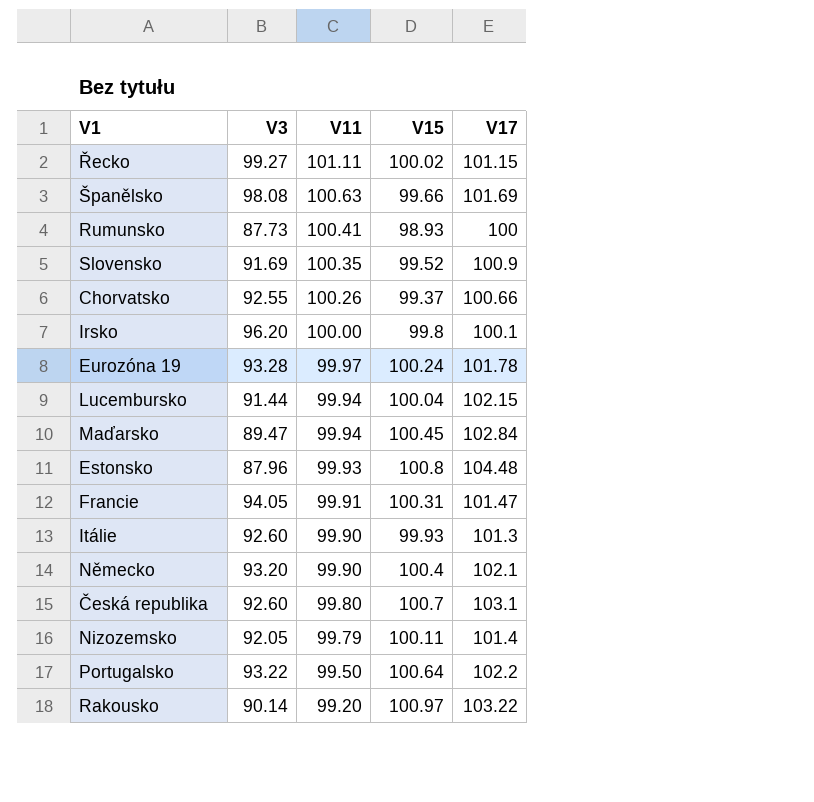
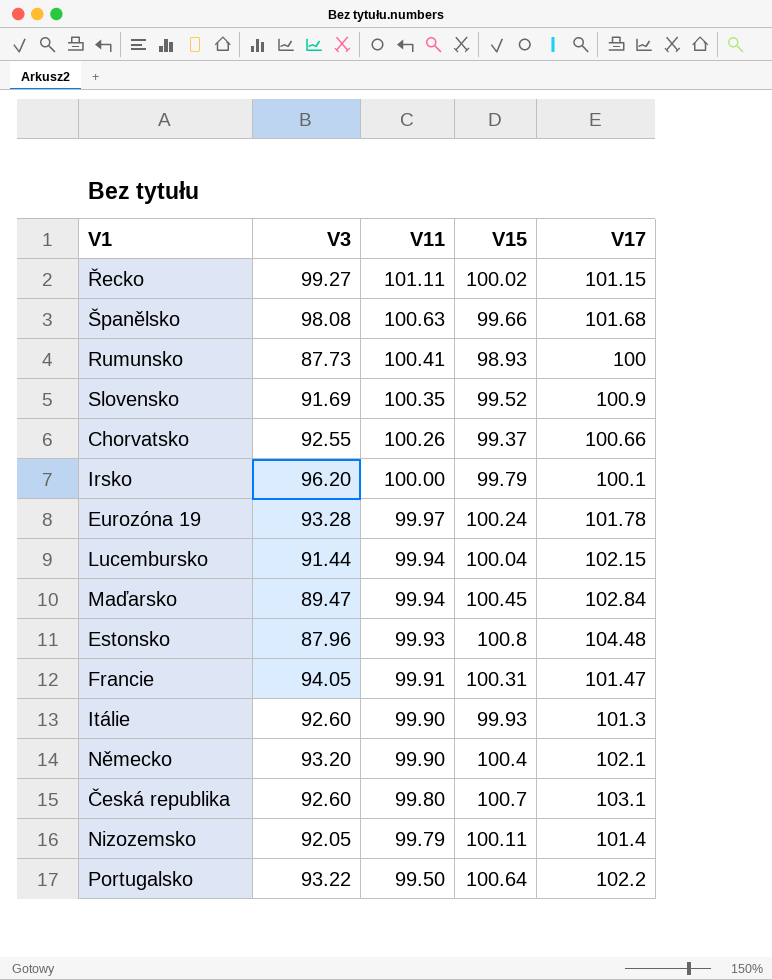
row Rakousko: 90.14 | 99.20 | 100.97 | 103.22 -> none
Španělsko | V17: 101.69 -> 101.68
Irsko | V15: 99.8 -> 99.79

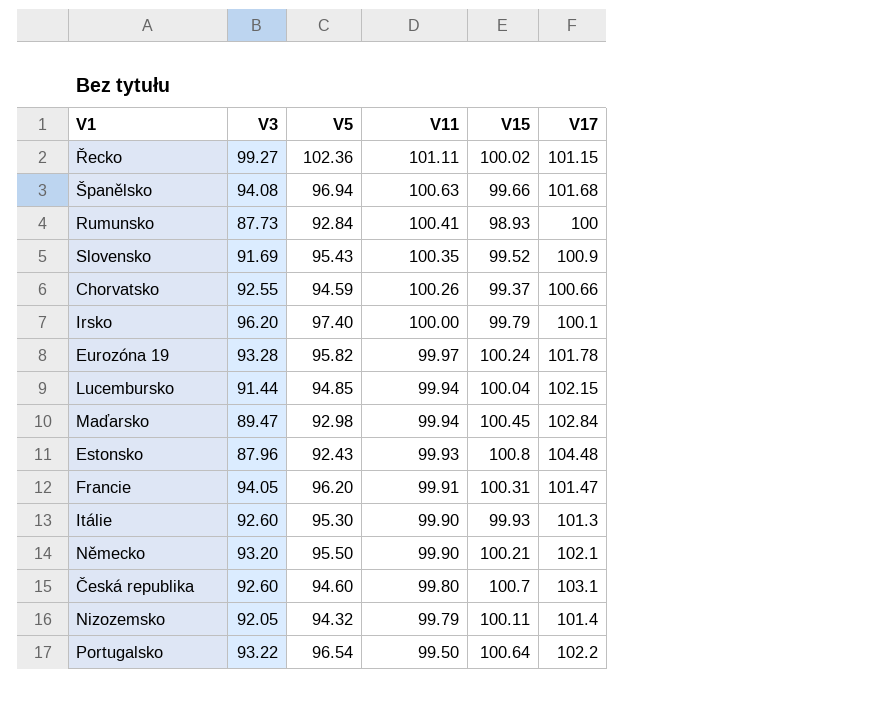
column V5 | position: none -> 3
Španělsko | V3: 98.08 -> 94.08
Německo | V15: 100.4 -> 100.21

